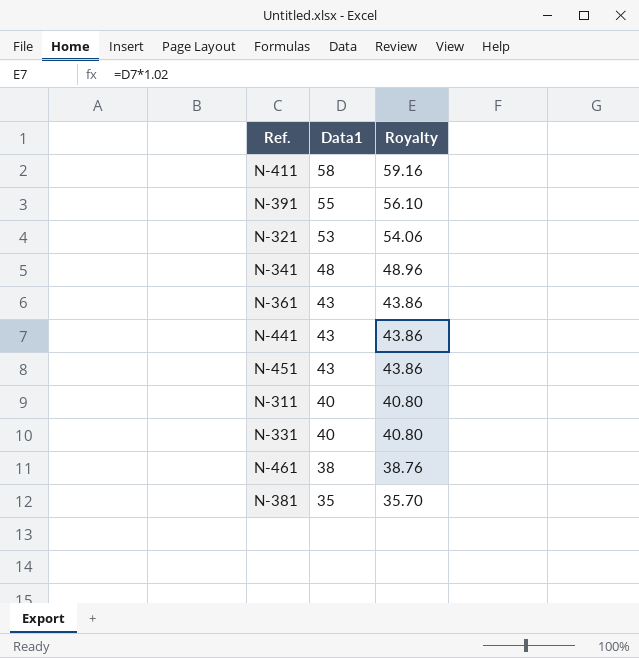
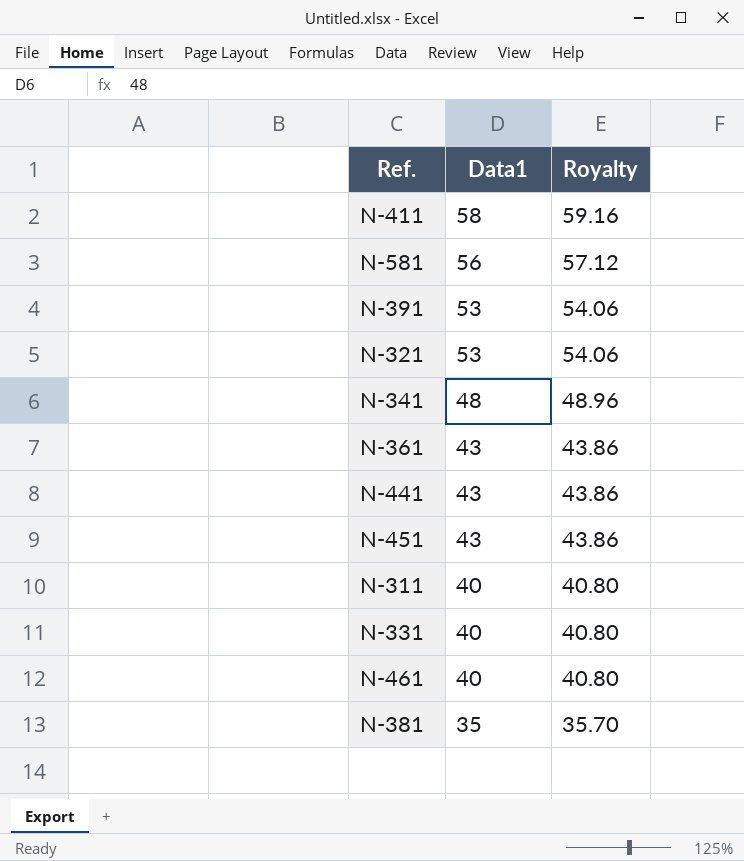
row N-581: none -> 56 | 57.12
N-391 | Data1: 55 -> 53
N-391 | Royalty: 56.10 -> 54.06
N-461 | Data1: 38 -> 40
N-461 | Royalty: 38.76 -> 40.80

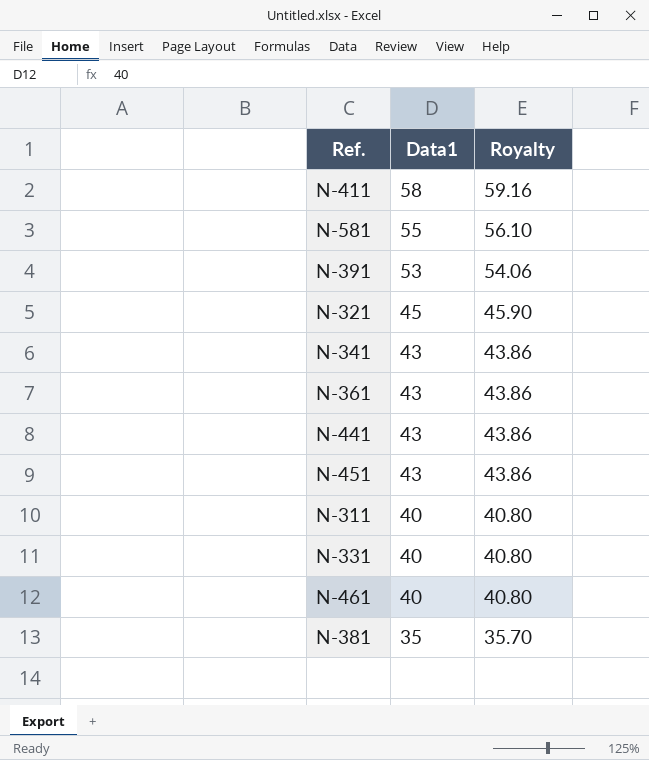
N-581 | Data1: 56 -> 55
N-581 | Royalty: 57.12 -> 56.10
N-321 | Data1: 53 -> 45
N-321 | Royalty: 54.06 -> 45.90
N-341 | Data1: 48 -> 43
N-341 | Royalty: 48.96 -> 43.86

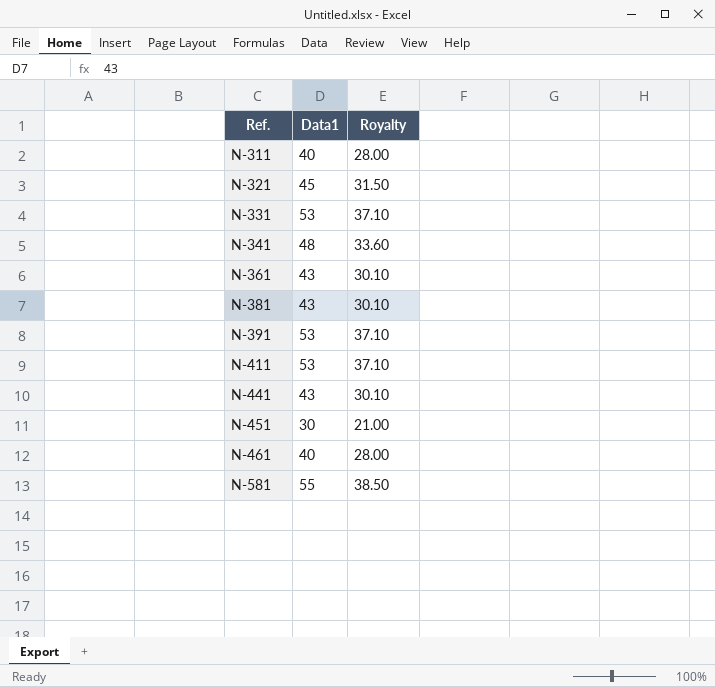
row order: Data1 descending -> Ref. ascending
column Royalty | formula: [Data1] * 1.02 -> [Data1] * 0.7
N-331 | Data1: 40 -> 53
N-341 | Data1: 43 -> 48
N-381 | Data1: 35 -> 43
N-411 | Data1: 58 -> 53
N-451 | Data1: 43 -> 30

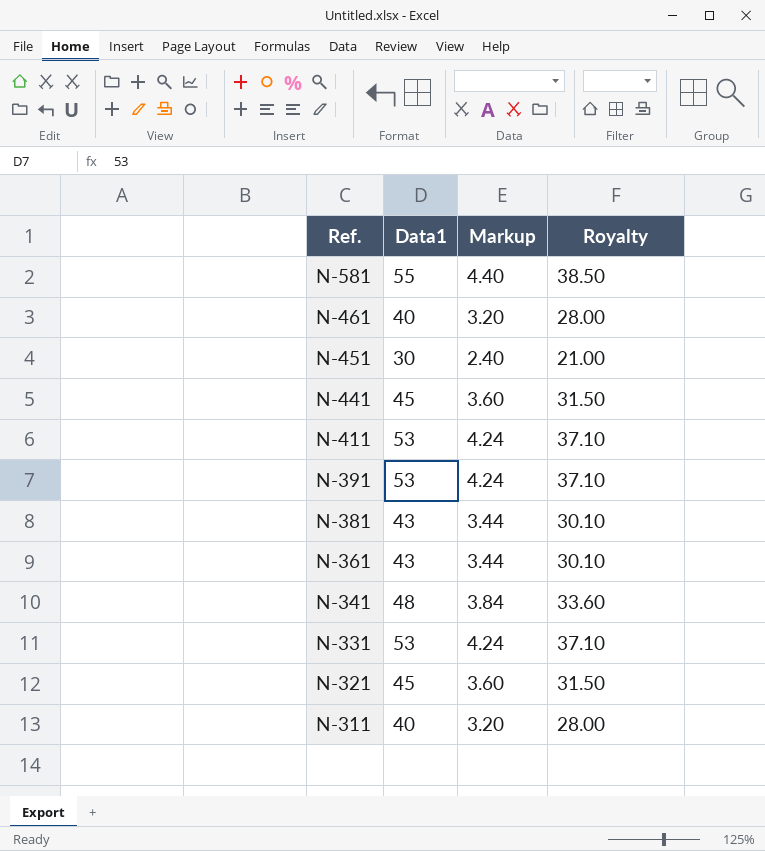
row order: Ref. ascending -> Ref. descending
column Markup | formula: none -> [Data1] * 0.08
N-441 | Data1: 43 -> 45
N-441 | Royalty: 30.10 -> 31.50

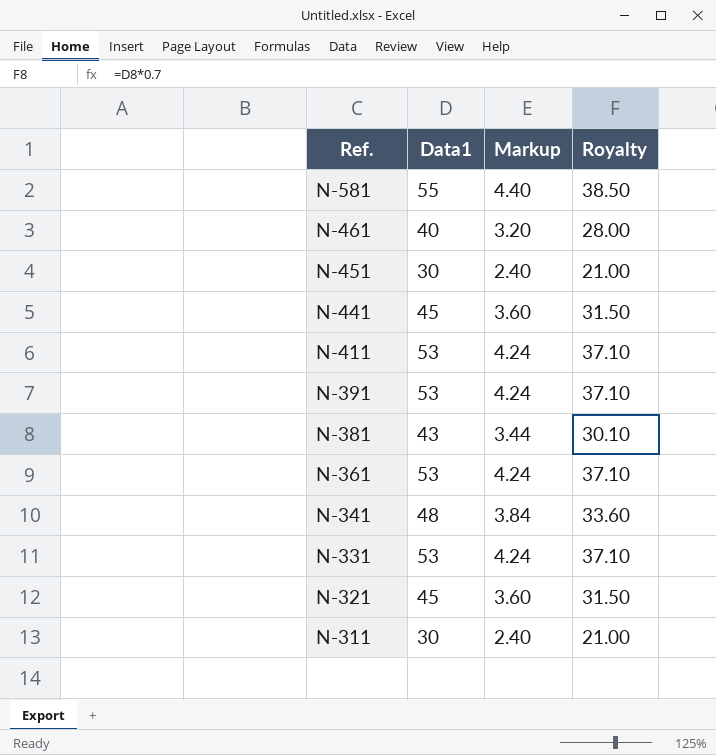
N-361 | Data1: 43 -> 53
N-361 | Markup: 3.44 -> 4.24
N-361 | Royalty: 30.10 -> 37.10
N-311 | Data1: 40 -> 30
N-311 | Markup: 3.20 -> 2.40
N-311 | Royalty: 28.00 -> 21.00

